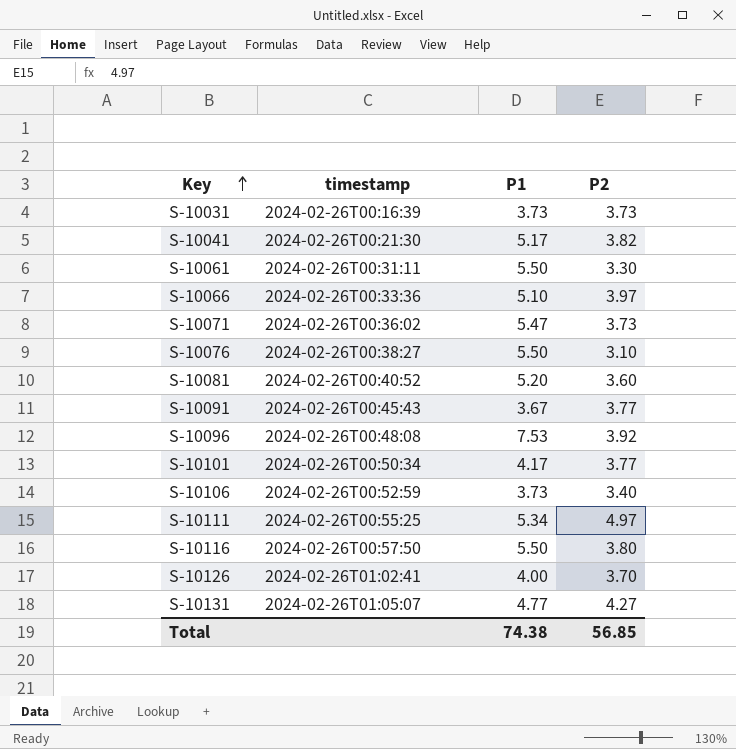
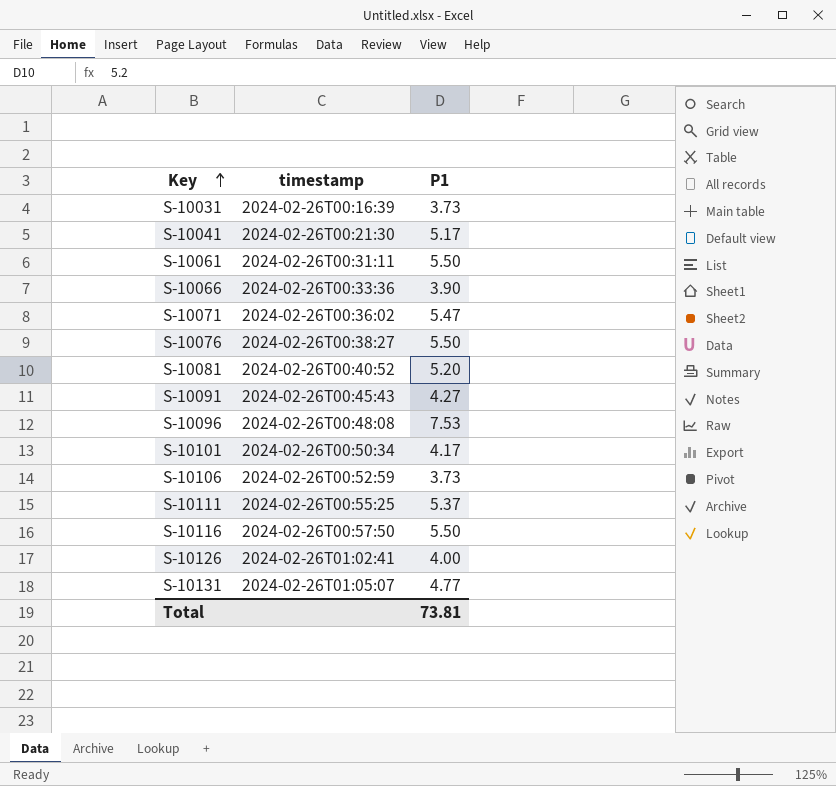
column P2 | position: 4 -> none
S-10066 | P1: 5.10 -> 3.90
S-10091 | P1: 3.67 -> 4.27
S-10111 | P1: 5.34 -> 5.37
Total | P1: 74.38 -> 73.81

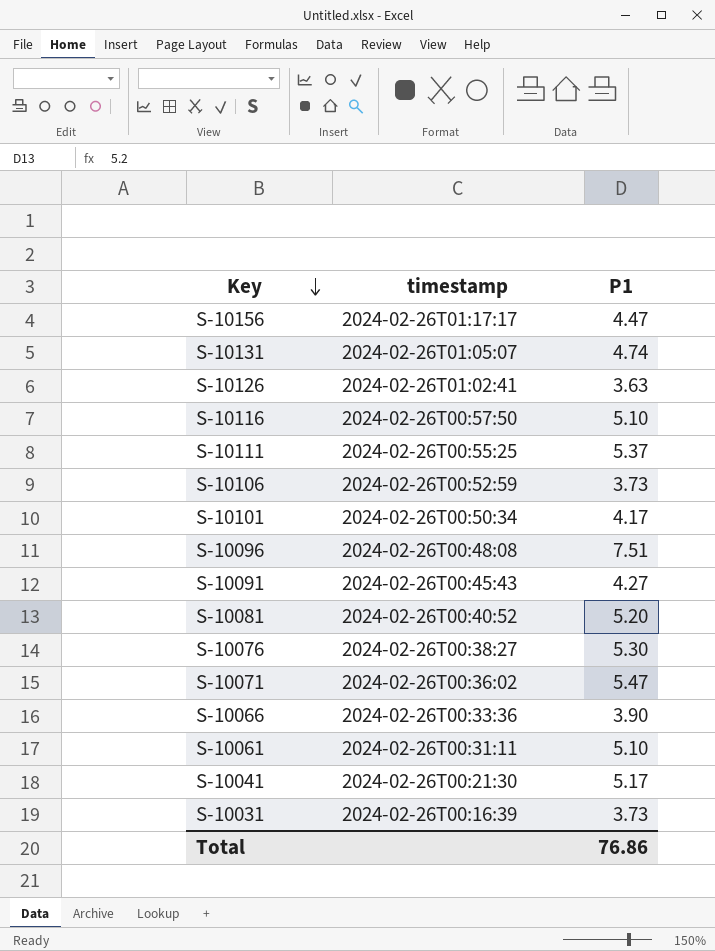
row order: Key ascending -> Key descending
row S-10156: none -> 2024-02-26T01:17:17 | 4.47
S-10131 | P1: 4.77 -> 4.74
S-10126 | P1: 4.00 -> 3.63
S-10116 | P1: 5.50 -> 5.10
S-10096 | P1: 7.53 -> 7.51
S-10076 | P1: 5.50 -> 5.30
S-10061 | P1: 5.50 -> 5.10
Total | P1: 73.81 -> 76.86

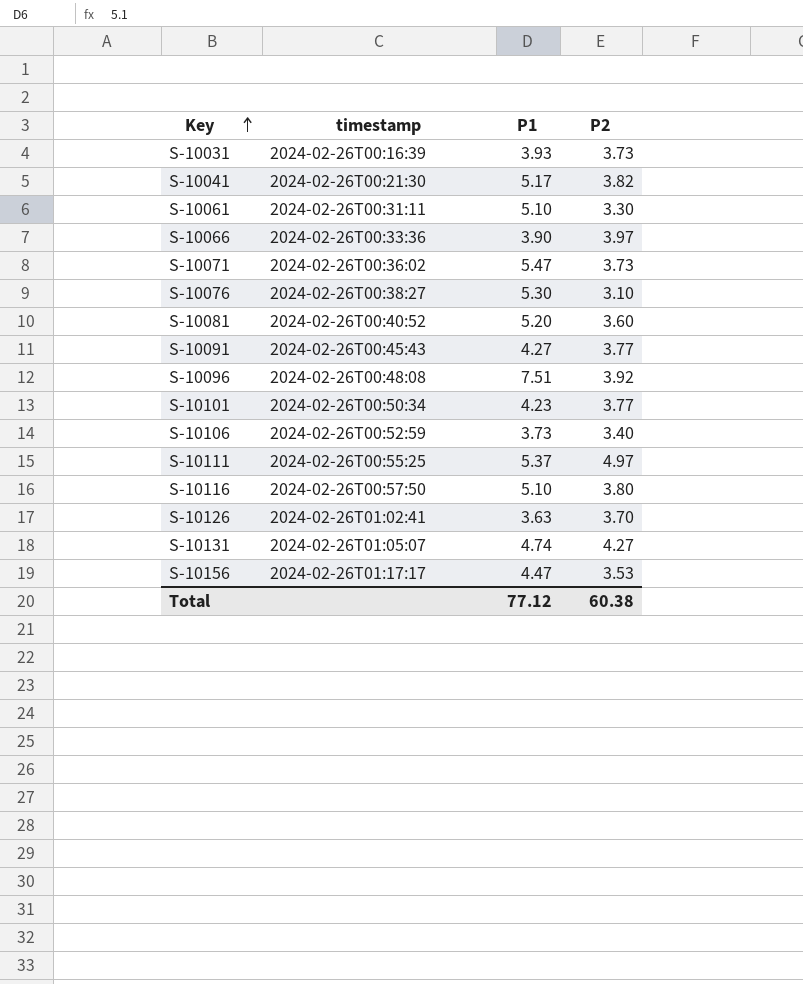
row order: Key descending -> Key ascending
column P2 | position: none -> 4
S-10031 | P1: 3.73 -> 3.93
S-10101 | P1: 4.17 -> 4.23
Total | P1: 76.86 -> 77.12

